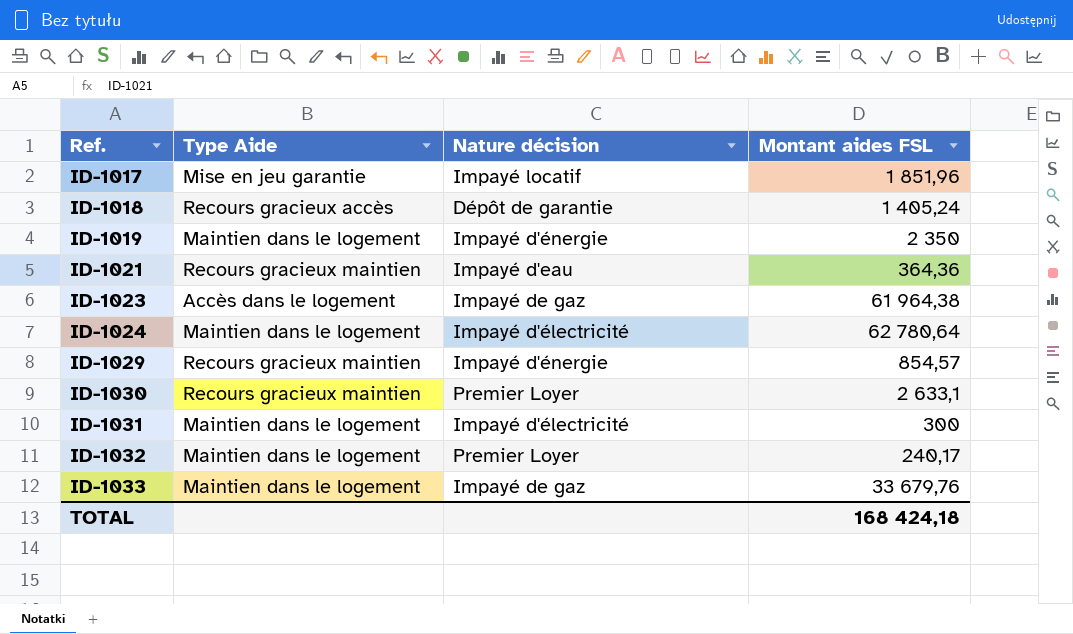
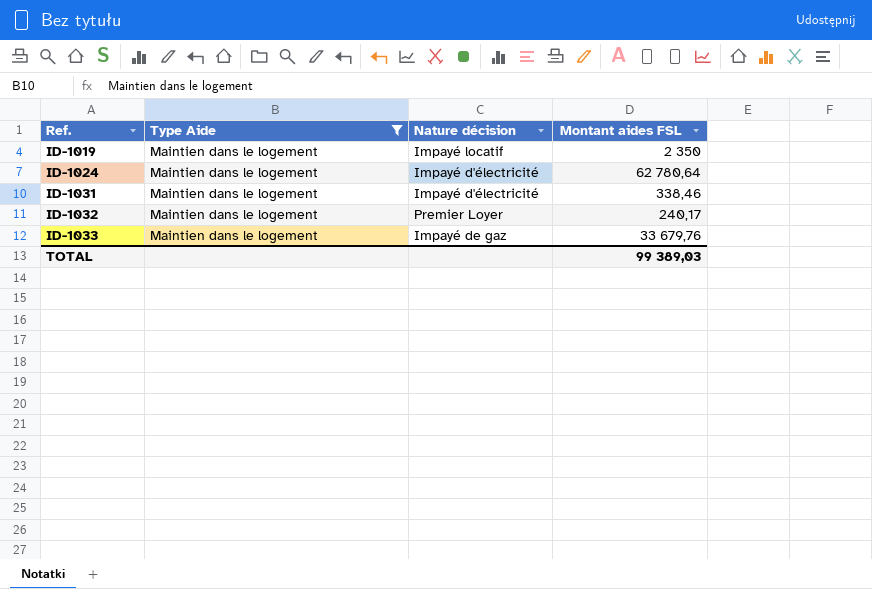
filter: none -> Type Aide = Maintien dans le logement
ID-1019 | Nature décision: Impayé d'énergie -> Impayé locatif
ID-1031 | Montant aides FSL: 300 -> 338,46
TOTAL | Montant aides FSL: 168 424,18 -> 99 389,03

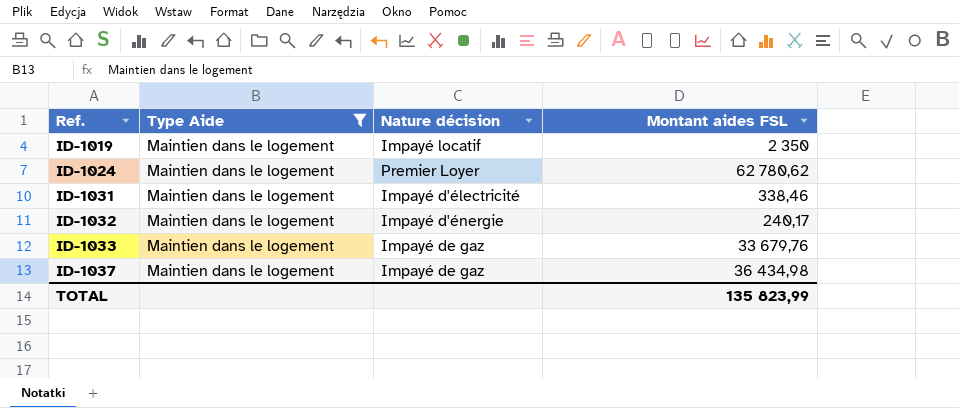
ID-1024 | Nature décision: Impayé d'électricité -> Premier Loyer
ID-1024 | Montant aides FSL: 62 780,64 -> 62 780,62
ID-1032 | Nature décision: Premier Loyer -> Impayé d'énergie
row ID-1037: none -> Maintien dans le logement | Impayé de gaz | 36 434,98
TOTAL | Montant aides FSL: 99 389,03 -> 135 823,99

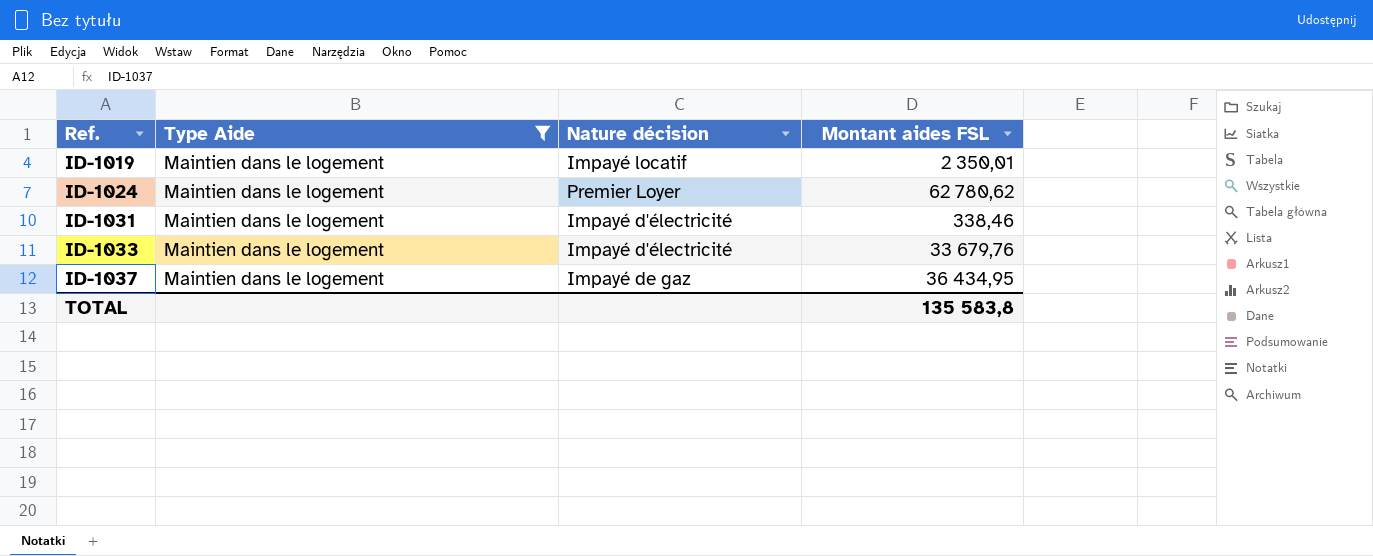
row ID-1032: Maintien dans le logement | Impayé d'énergie | 240,17 -> none
ID-1019 | Montant aides FSL: 2 350 -> 2 350,01
ID-1033 | Nature décision: Impayé de gaz -> Impayé d'électricité
ID-1037 | Montant aides FSL: 36 434,98 -> 36 434,95
TOTAL | Montant aides FSL: 135 823,99 -> 135 583,8

